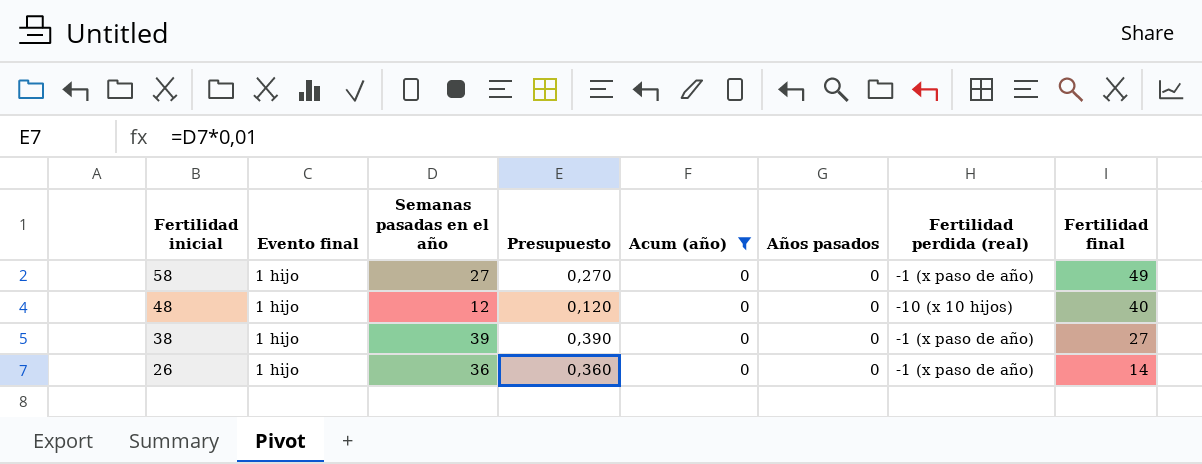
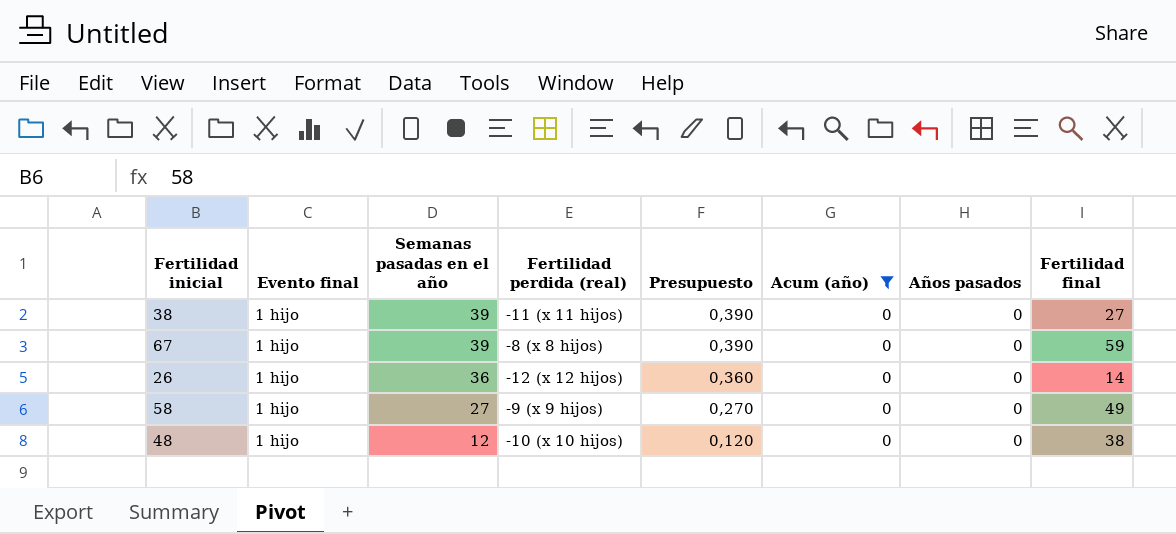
row order: Fertilidad inicial descending -> Semanas pasadas en el año descending
column Fertilidad perdida (real) | position: 7 -> 4
38 | Fertilidad perdida (real): -1 (x paso de año) -> -11 (x 11 hijos)
row 67: none -> 1 hijo | 39 | -8 (x 8 hijos) | 0,390 | 0 | 0 | 59
26 | Fertilidad perdida (real): -1 (x paso de año) -> -12 (x 12 hijos)
58 | Fertilidad perdida (real): -1 (x paso de año) -> -9 (x 9 hijos)
48 | Fertilidad final: 40 -> 38

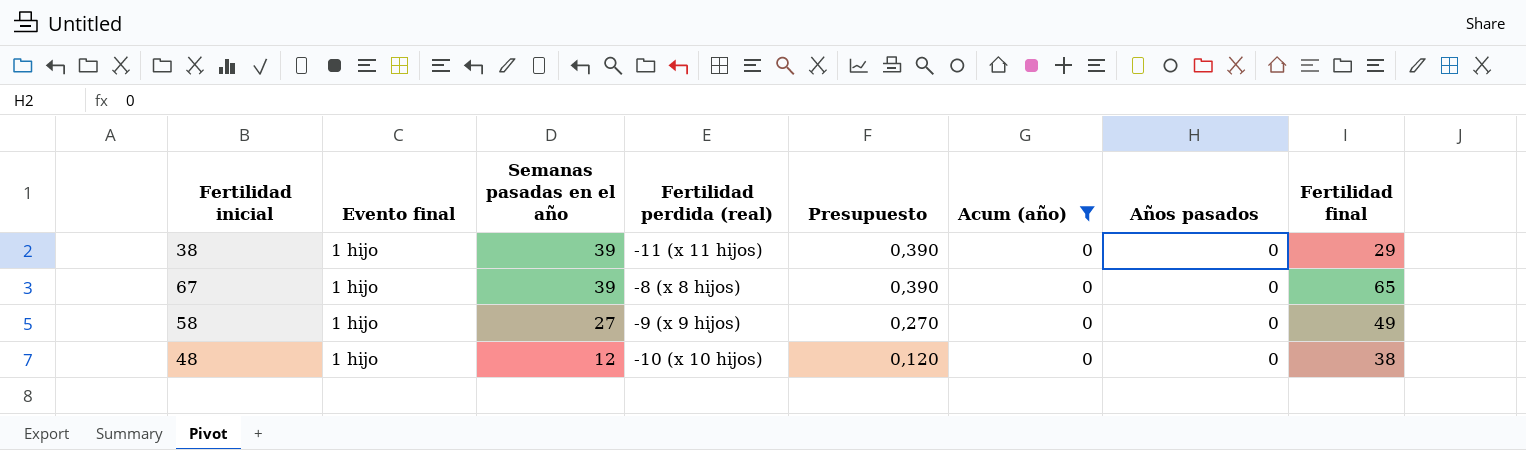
row 26: 1 hijo | 36 | -12 (x 12 hijos) | 0,360 | 0 | 0 | 14 -> none
38 | Fertilidad final: 27 -> 29
67 | Fertilidad final: 59 -> 65

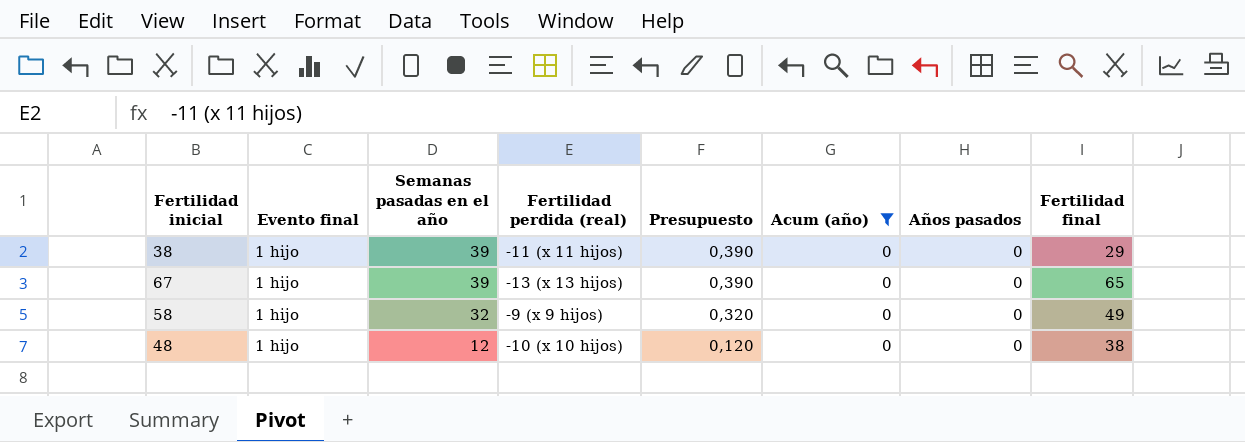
67 | Fertilidad perdida (real): -8 (x 8 hijos) -> -13 (x 13 hijos)
58 | Semanas pasadas en el año: 27 -> 32
58 | Presupuesto: 0,270 -> 0,320

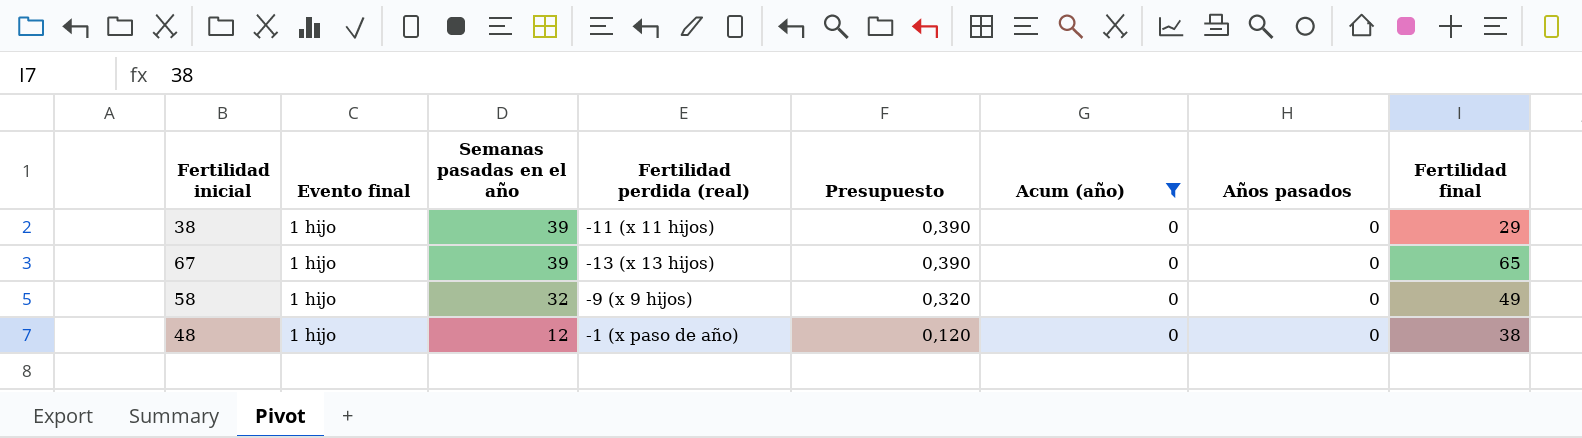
48 | Fertilidad perdida (real): -10 (x 10 hijos) -> -1 (x paso de año)

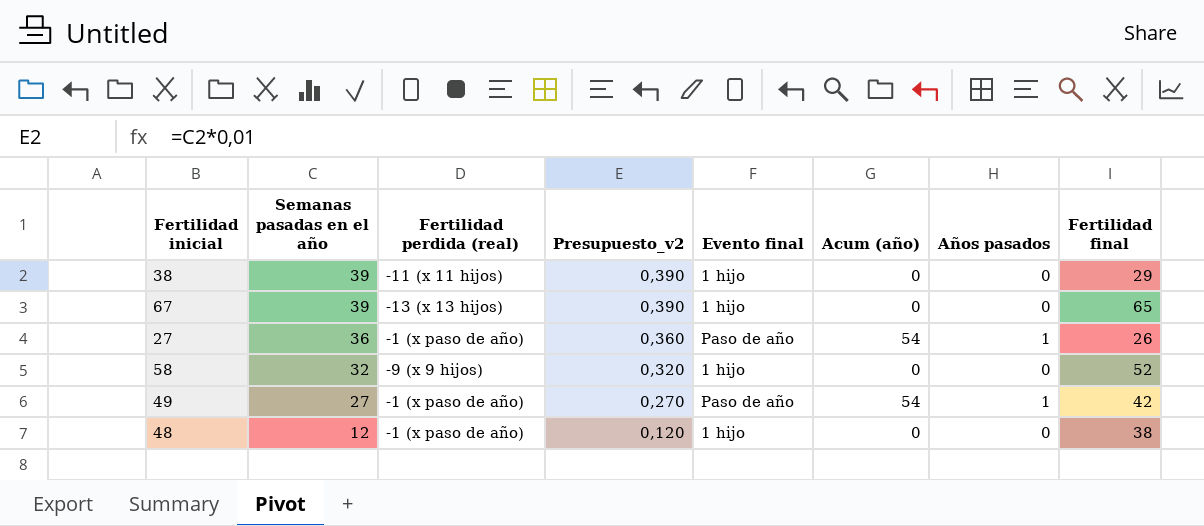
filter: Acum (año) = 0 -> none
column name: Presupuesto -> Presupuesto_v2
column Evento final | position: 2 -> 5
58 | Fertilidad final: 49 -> 52

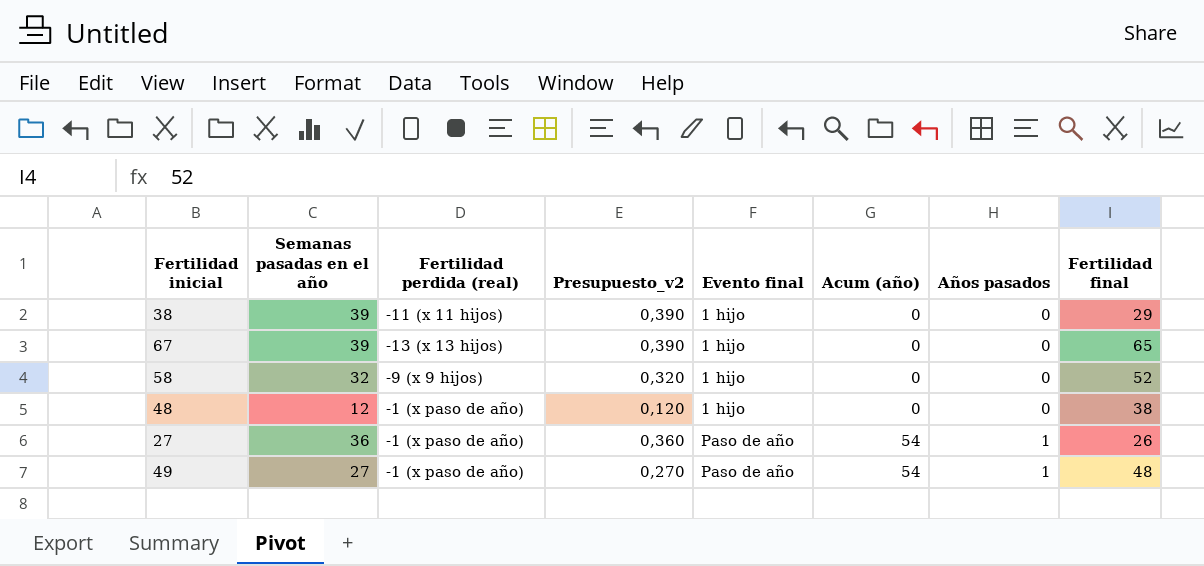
row order: Semanas pasadas en el año descending -> Evento final ascending
49 | Fertilidad final: 42 -> 48

